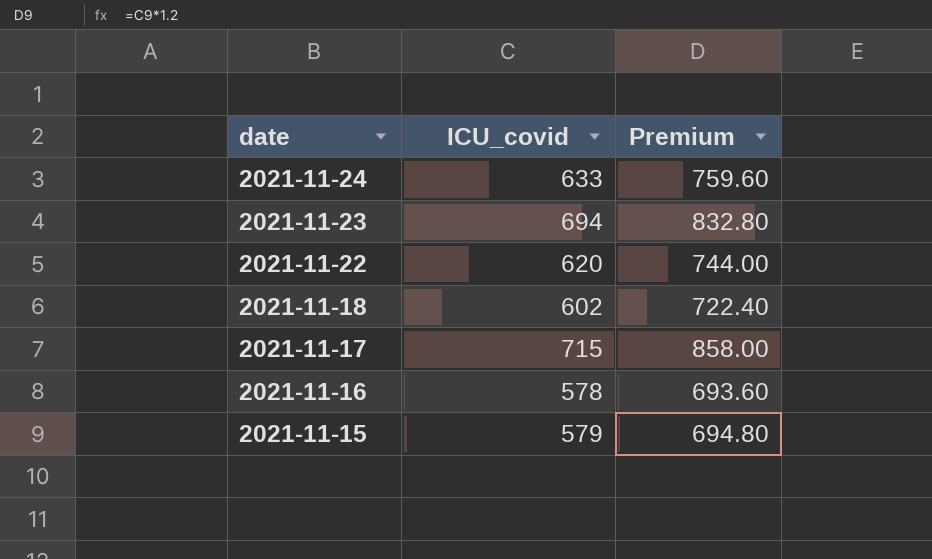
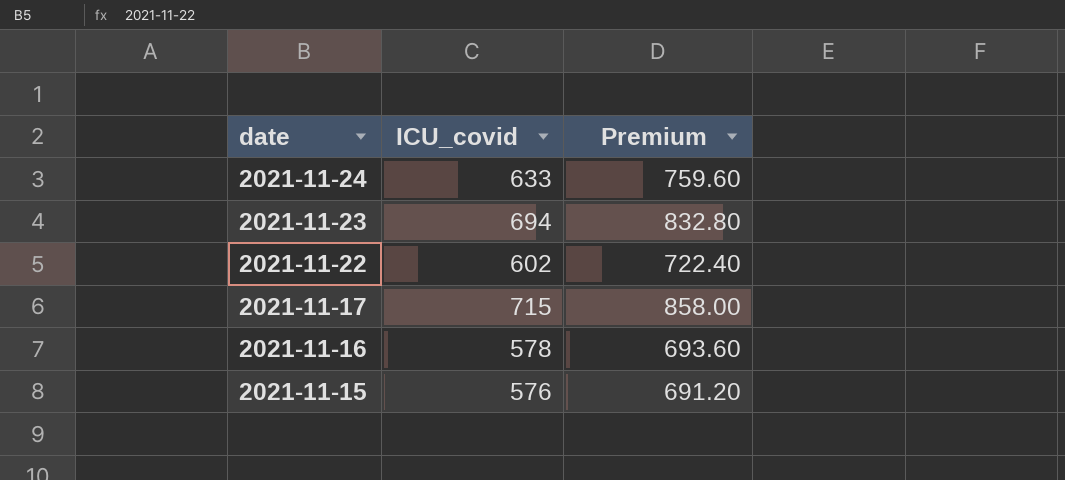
row 2021-11-18: 602 | 722.40 -> none
2021-11-22 | ICU_covid: 620 -> 602
2021-11-22 | Premium: 744.00 -> 722.40
2021-11-15 | ICU_covid: 579 -> 576
2021-11-15 | Premium: 694.80 -> 691.20

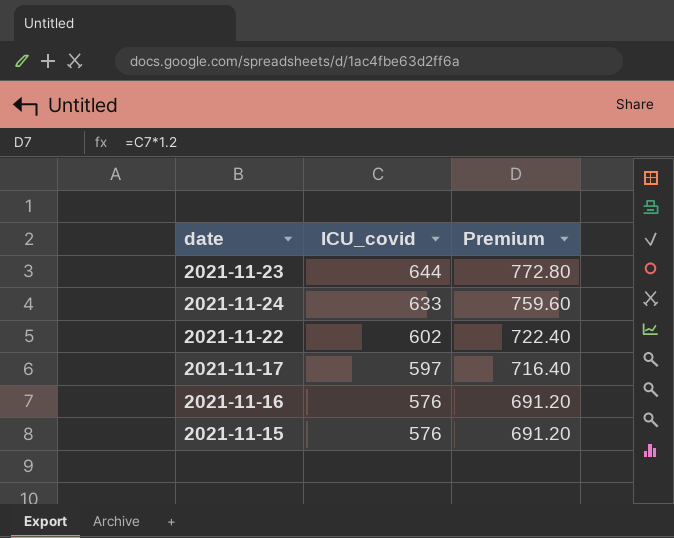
row order: date descending -> ICU_covid descending
2021-11-23 | ICU_covid: 694 -> 644
2021-11-23 | Premium: 832.80 -> 772.80
2021-11-17 | ICU_covid: 715 -> 597
2021-11-17 | Premium: 858.00 -> 716.40
2021-11-16 | ICU_covid: 578 -> 576
2021-11-16 | Premium: 693.60 -> 691.20

